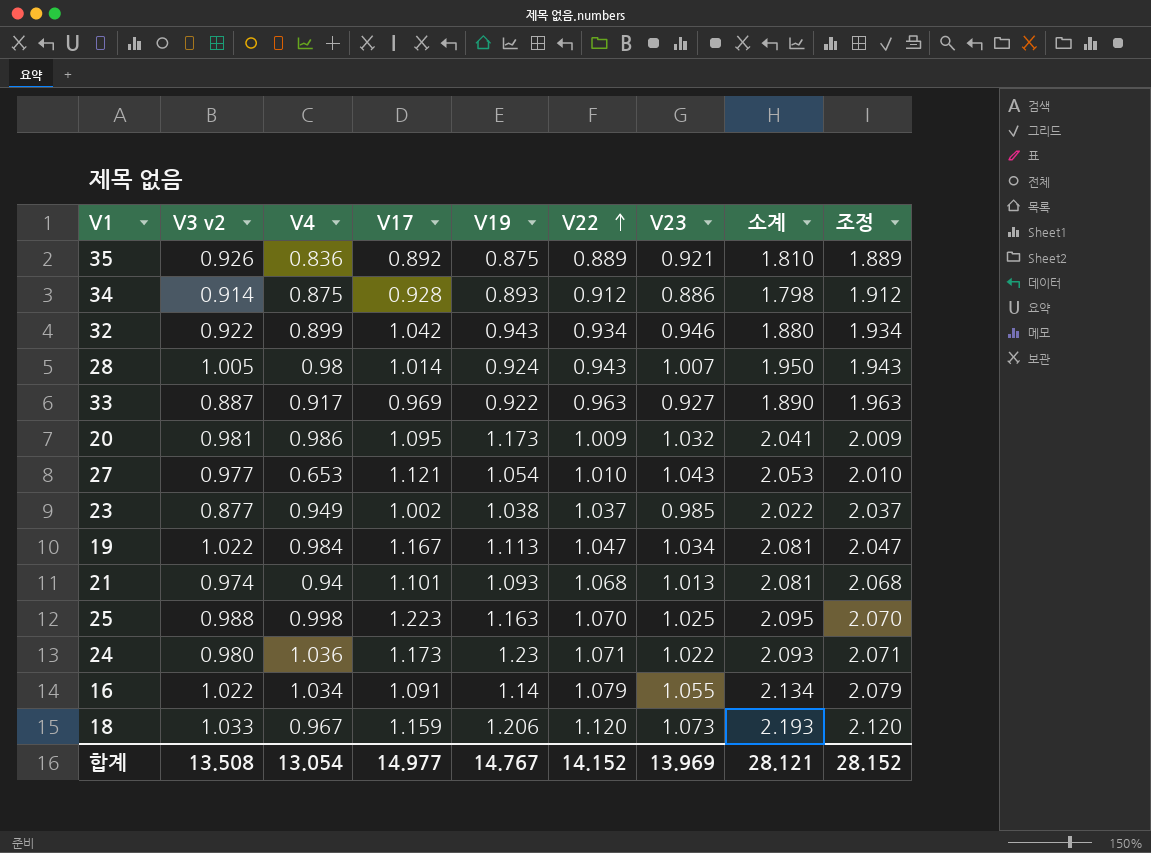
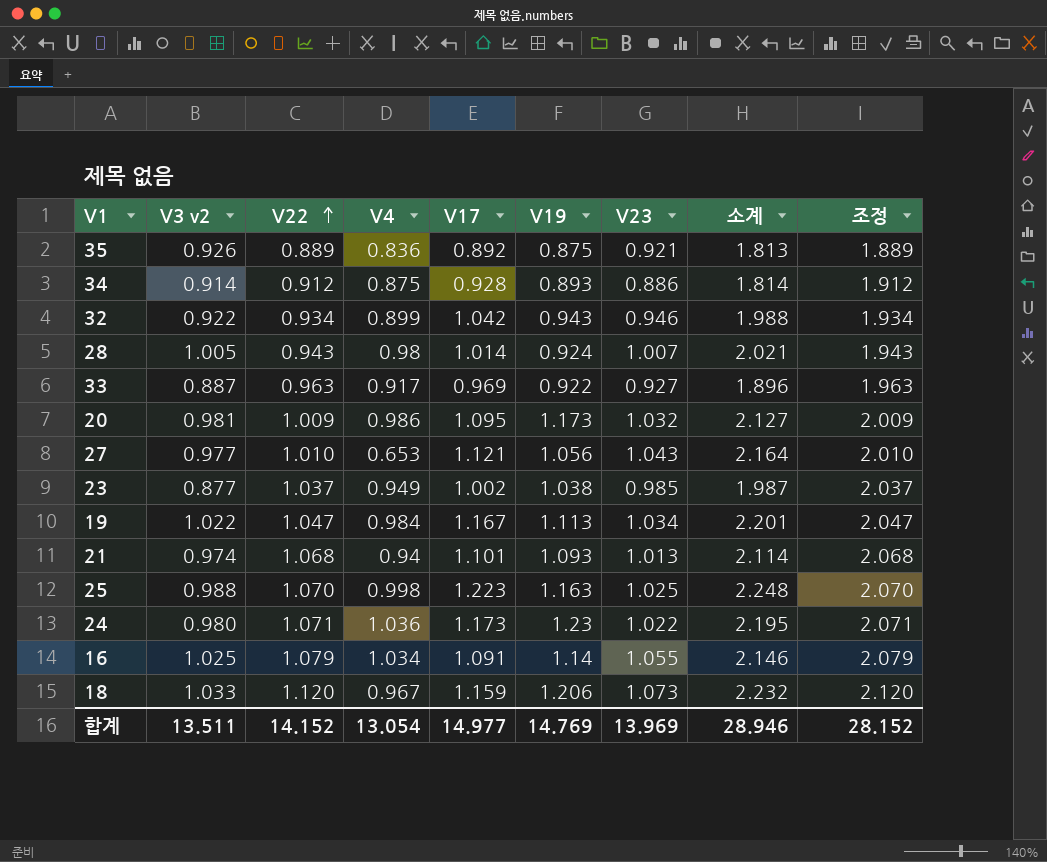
column V22 | position: 6 -> 3
column 소계 | formula: [V22] + [V23] -> [V17] + [V23]
27 | V19: 1.054 -> 1.056
16 | V3 v2: 1.022 -> 1.025
합계 | V3 v2: 13.508 -> 13.511
합계 | V19: 14.767 -> 14.769
합계 | 소계: 28.121 -> 28.946

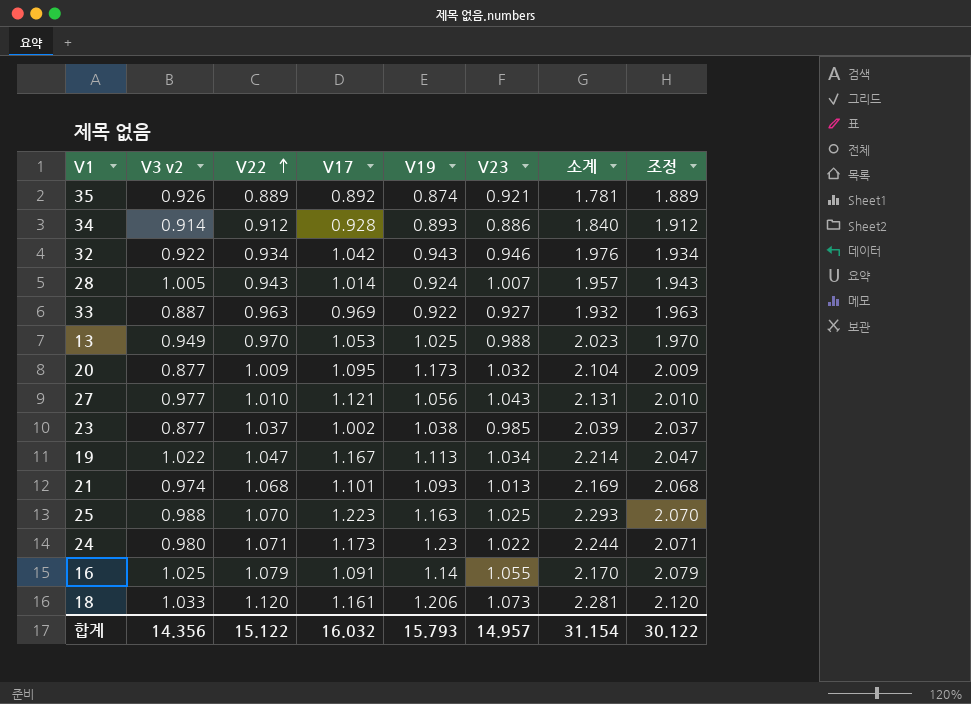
column V4 | position: 4 -> none
column 소계 | formula: [V17] + [V23] -> [V22] + [V17]
35 | V19: 0.875 -> 0.874
row 13: none -> 0.949 | 0.970 | 1.053 | 1.025 | 0.988 | 2.023 | 1.970
20 | V3 v2: 0.981 -> 0.877
18 | V17: 1.159 -> 1.161
합계 | V3 v2: 13.511 -> 14.356
합계 | V22: 14.152 -> 15.122
합계 | V17: 14.977 -> 16.032
합계 | V19: 14.769 -> 15.793
합계 | V23: 13.969 -> 14.957
합계 | 소계: 28.946 -> 31.154
합계 | 조정: 28.152 -> 30.122

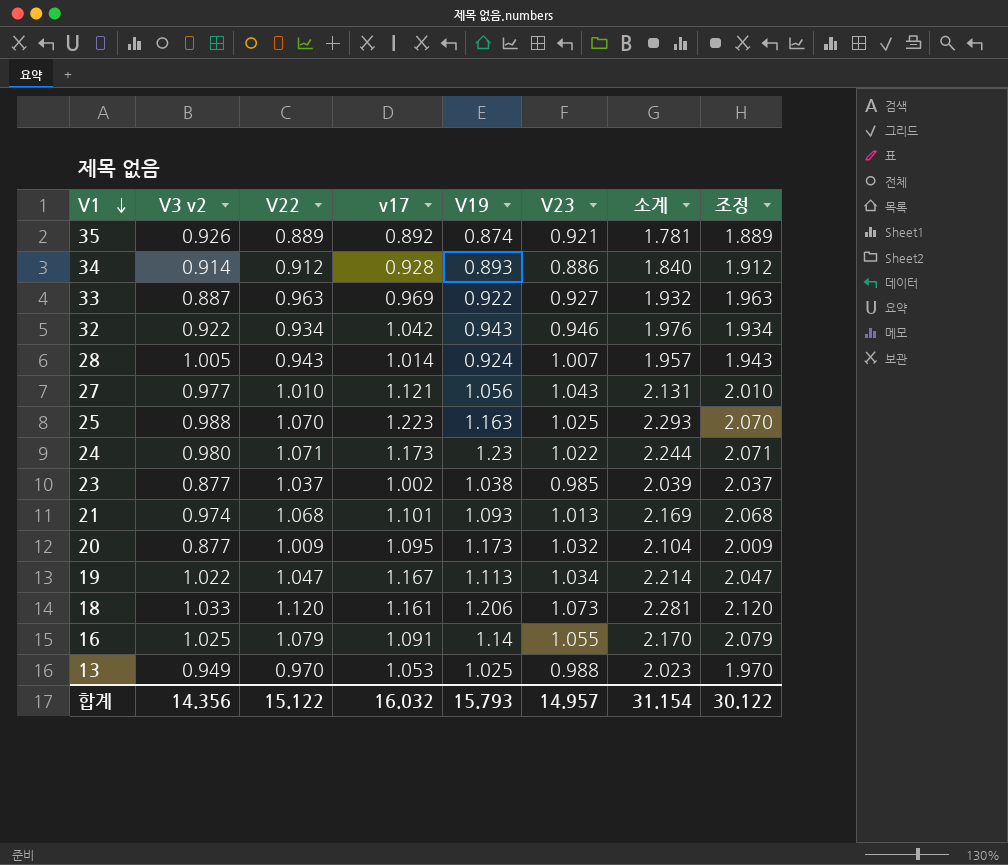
row order: V22 ascending -> V1 descending
column name: V17 -> v17

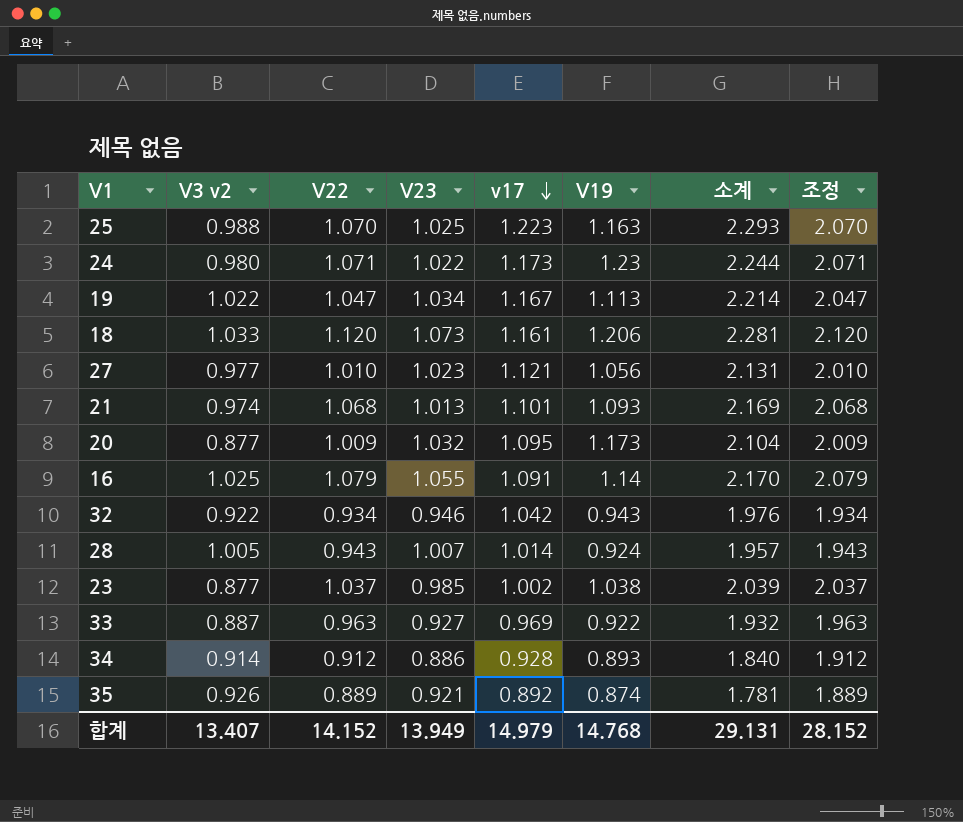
row order: V1 descending -> v17 descending
column V23 | position: 6 -> 4
row 13: 0.949 | 0.970 | 1.053 | 1.025 | 0.988 | 2.023 | 1.970 -> none
27 | V23: 1.043 -> 1.023
합계 | V3 v2: 14.356 -> 13.407
합계 | V22: 15.122 -> 14.152
합계 | V23: 14.957 -> 13.949
합계 | v17: 16.032 -> 14.979
합계 | V19: 15.793 -> 14.768
합계 | 소계: 31.154 -> 29.131
합계 | 조정: 30.122 -> 28.152

